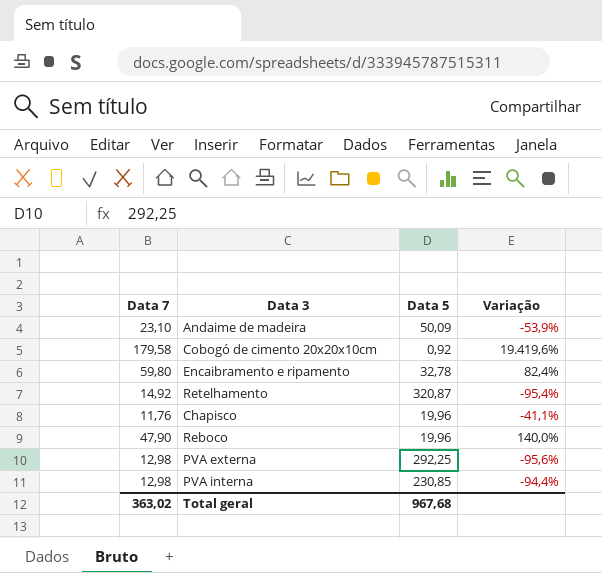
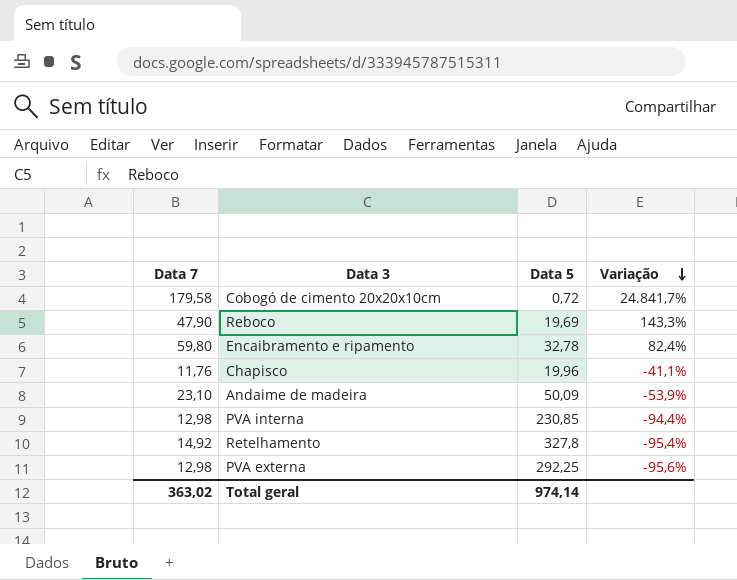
row order: none -> Variação descending
Cobogó de cimento 20x20x10cm | Data 5: 0,92 -> 0,72
Cobogó de cimento 20x20x10cm | Variação: 19.419,6% -> 24.841,7%
Reboco | Data 5: 19,96 -> 19,69
Reboco | Variação: 140,0% -> 143,3%
Retelhamento | Data 5: 320,87 -> 327,8
Total geral | Data 5: 967,68 -> 974,14

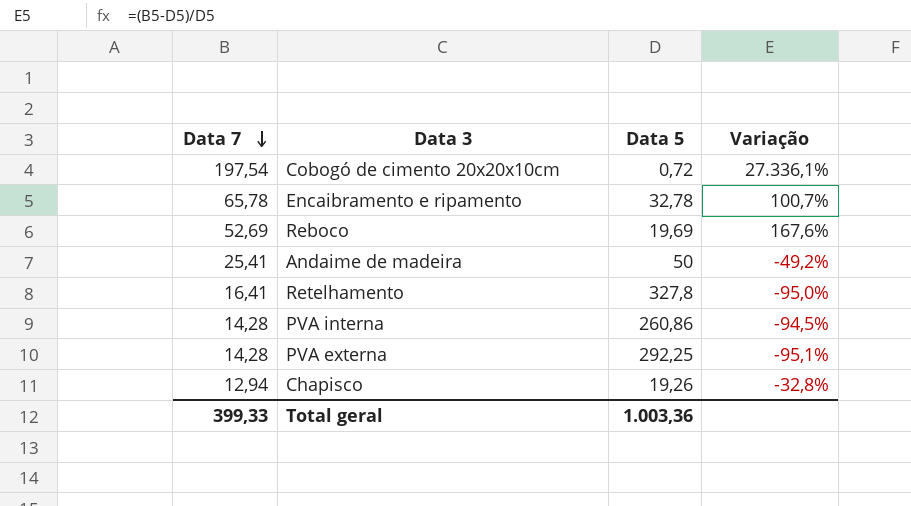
row order: Variação descending -> Data 7 descending
Cobogó de cimento 20x20x10cm | Data 7: 179,58 -> 197,54
Cobogó de cimento 20x20x10cm | Variação: 24.841,7% -> 27.336,1%
Encaibramento e ripamento | Data 7: 59,80 -> 65,78
Encaibramento e ripamento | Variação: 82,4% -> 100,7%
Reboco | Data 7: 47,90 -> 52,69
Reboco | Variação: 143,3% -> 167,6%
Andaime de madeira | Data 7: 23,10 -> 25,41
Andaime de madeira | Data 5: 50,09 -> 50
Andaime de madeira | Variação: -53,9% -> -49,2%
Retelhamento | Data 7: 14,92 -> 16,41
Retelhamento | Variação: -95,4% -> -95,0%
PVA interna | Data 7: 12,98 -> 14,28
PVA interna | Data 5: 230,85 -> 260,86
PVA interna | Variação: -94,4% -> -94,5%
PVA externa | Data 7: 12,98 -> 14,28
PVA externa | Variação: -95,6% -> -95,1%
Chapisco | Data 7: 11,76 -> 12,94
Chapisco | Data 5: 19,96 -> 19,26
Chapisco | Variação: -41,1% -> -32,8%
Total geral | Data 7: 363,02 -> 399,33
Total geral | Data 5: 974,14 -> 1.003,36

